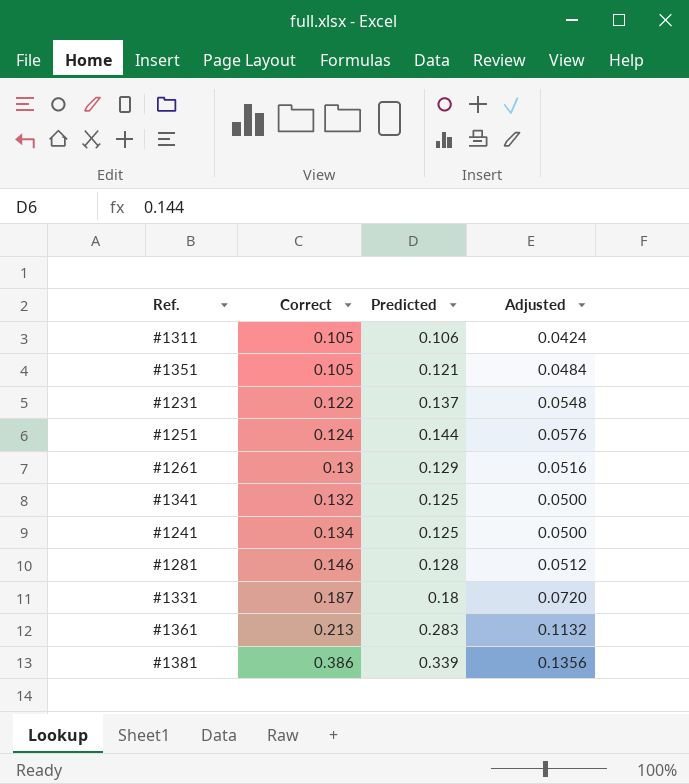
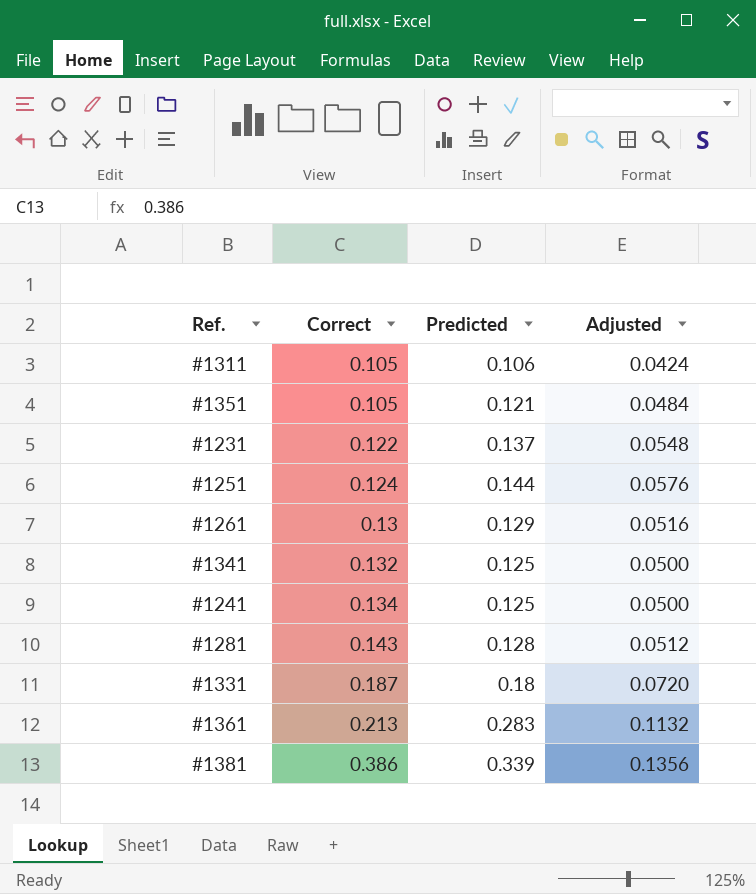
#1281 | Correct: 0.146 -> 0.143

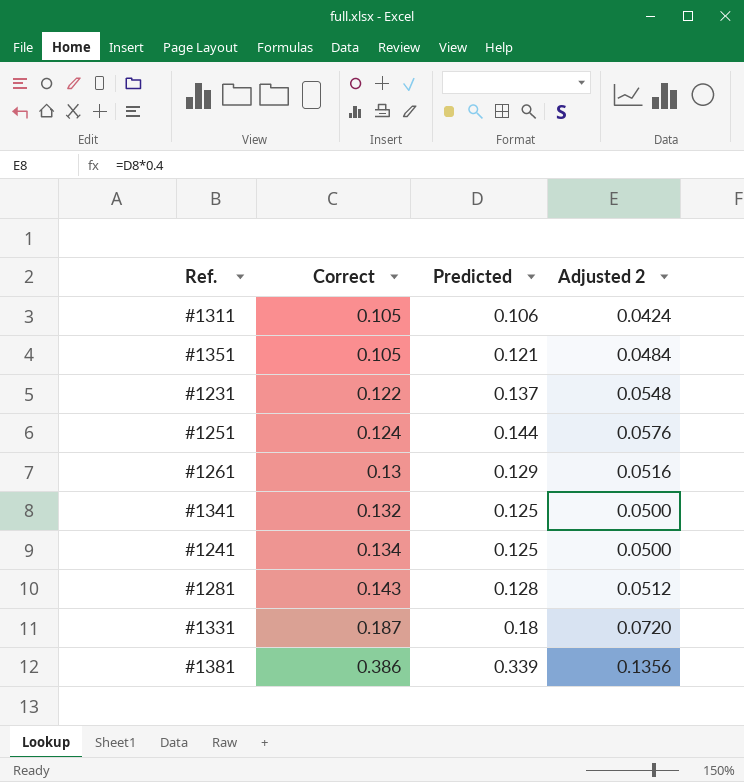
column name: Adjusted -> Adjusted 2
row #1361: 0.213 | 0.283 | 0.1132 -> none

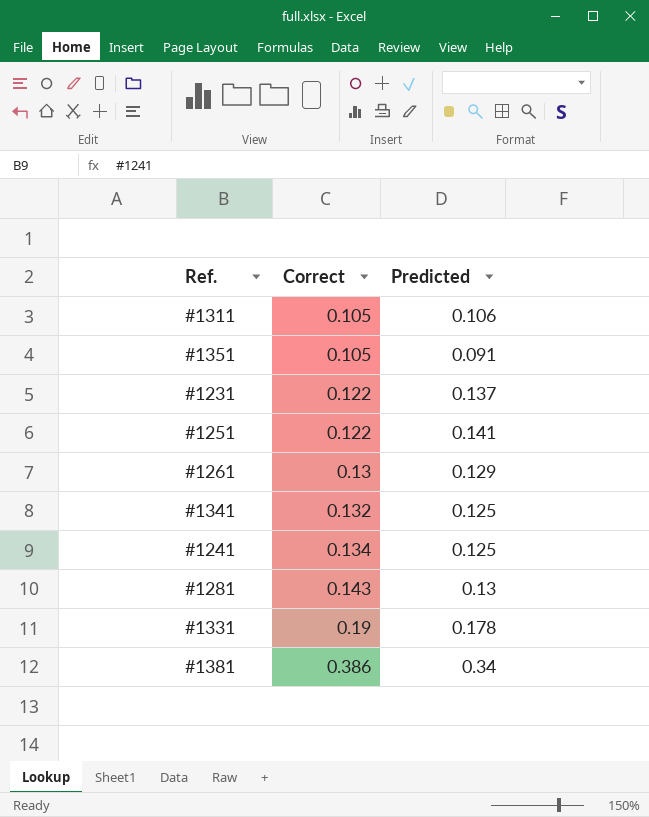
column Adjusted 2 | formula: [Predicted] * 0.4 -> none
#1351 | Predicted: 0.121 -> 0.091
#1251 | Correct: 0.124 -> 0.122
#1251 | Predicted: 0.144 -> 0.141
#1281 | Predicted: 0.128 -> 0.13
#1331 | Correct: 0.187 -> 0.19
#1331 | Predicted: 0.18 -> 0.178
#1381 | Predicted: 0.339 -> 0.34

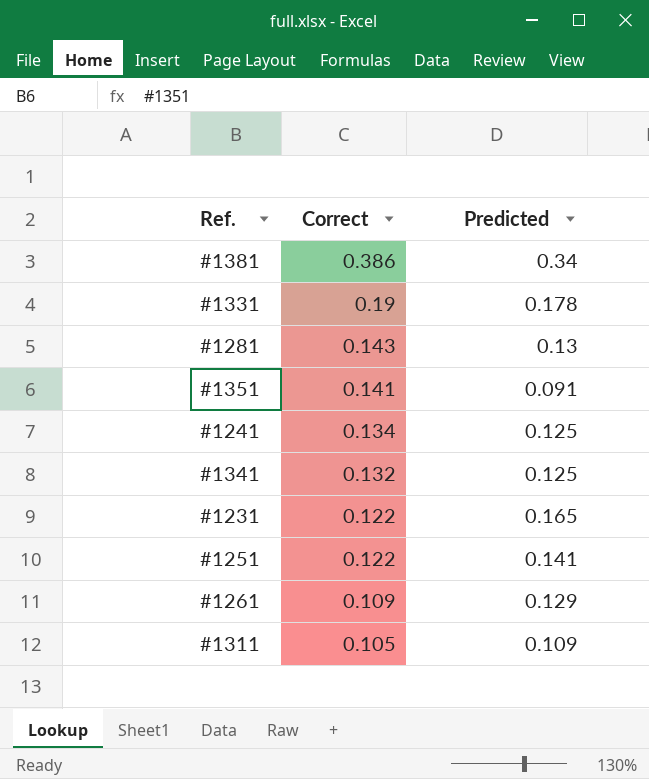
row order: Correct ascending -> Correct descending
#1351 | Correct: 0.105 -> 0.141
#1231 | Predicted: 0.137 -> 0.165
#1261 | Correct: 0.13 -> 0.109
#1311 | Predicted: 0.106 -> 0.109

